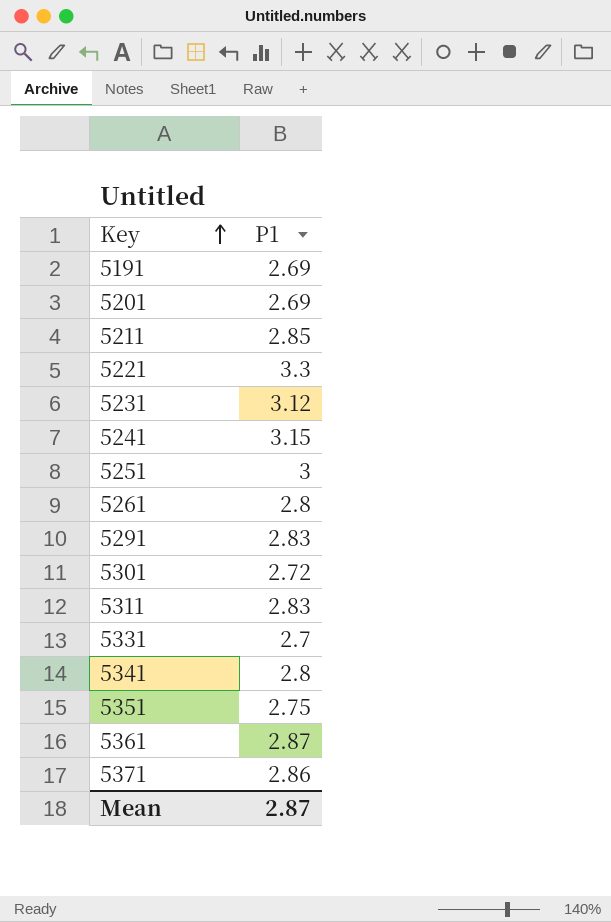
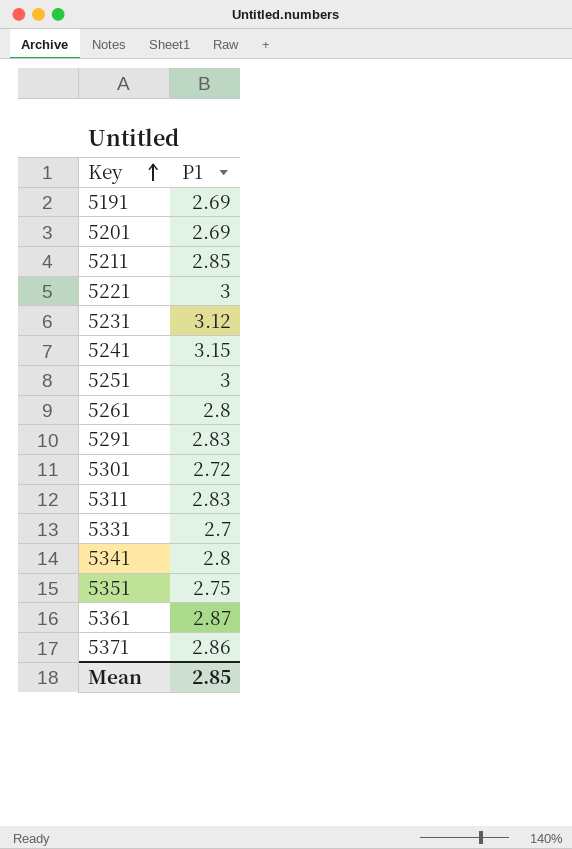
5221 | P1: 3.3 -> 3
Mean | P1: 2.87 -> 2.85

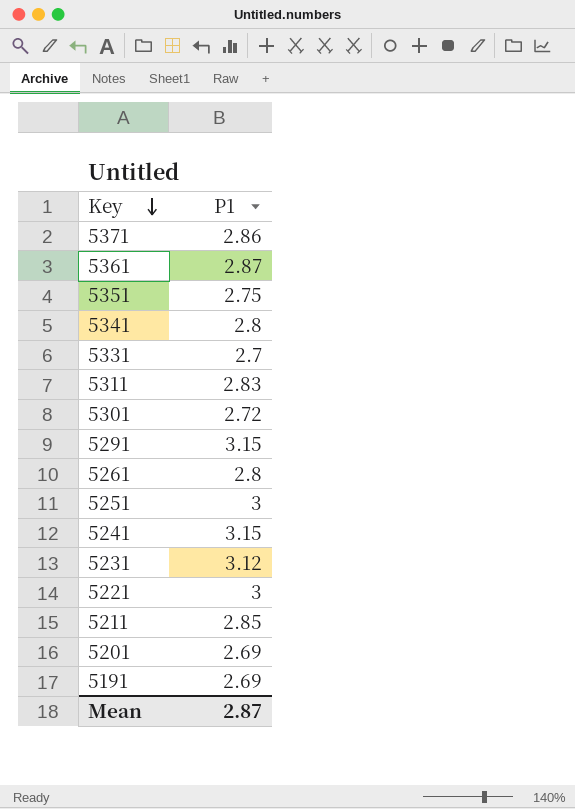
row order: Key ascending -> Key descending
5291 | P1: 2.83 -> 3.15
Mean | P1: 2.85 -> 2.87

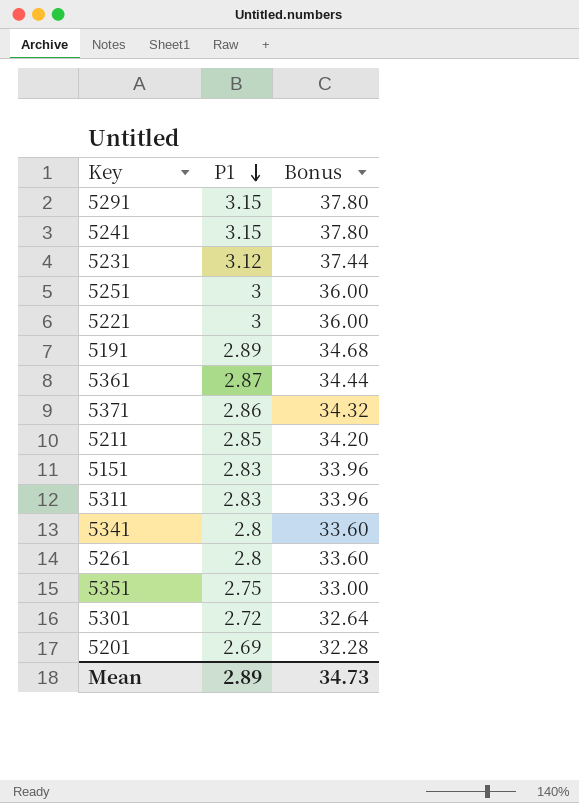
row order: Key descending -> P1 descending
column Bonus | formula: none -> [P1] * 12
row 5331: 2.7 -> none
5191 | P1: 2.69 -> 2.89
row 5151: none -> 2.83 | 33.96
Mean | P1: 2.87 -> 2.89

